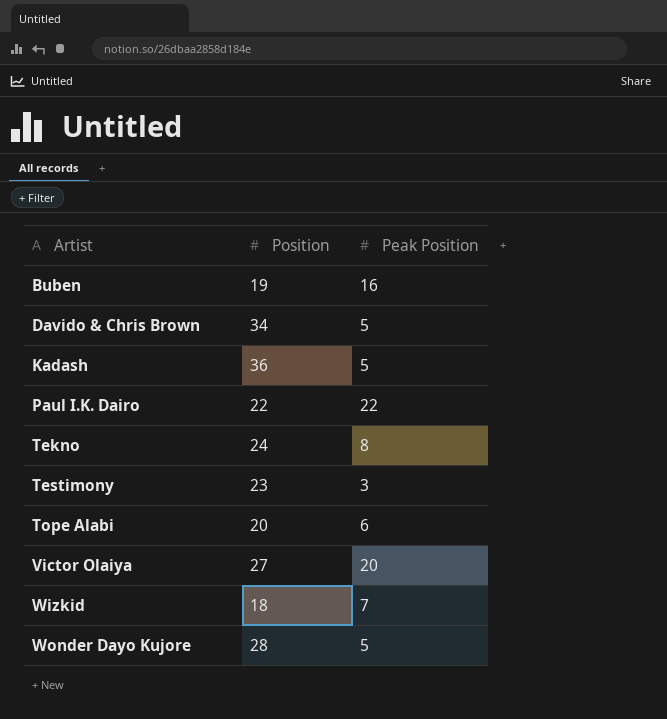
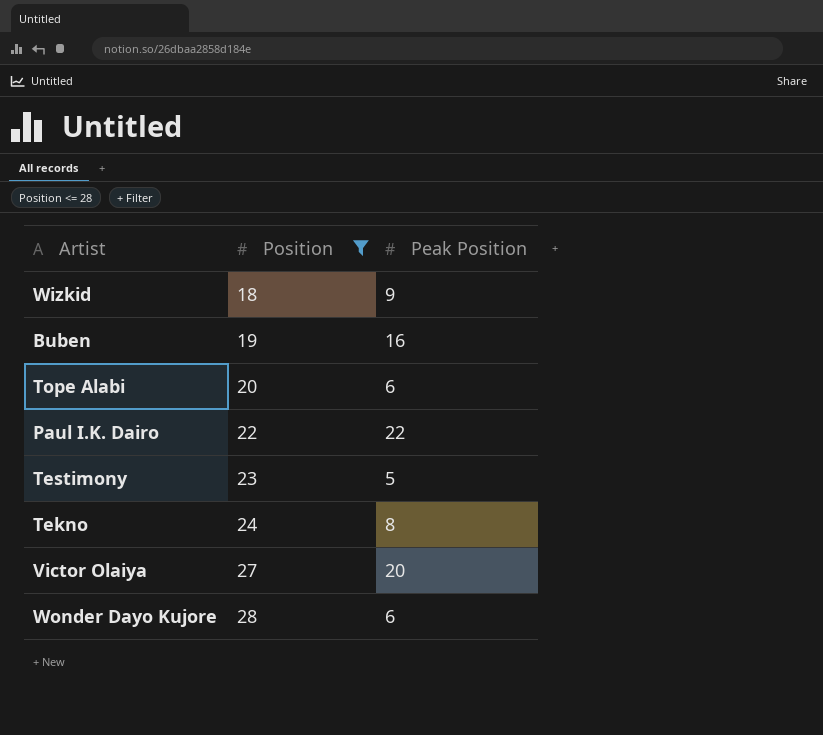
filter: none -> Position <= 28
row order: Artist ascending -> Position ascending
Wizkid | Peak Position: 7 -> 9
Testimony | Peak Position: 3 -> 5
Wonder Dayo Kujore | Peak Position: 5 -> 6

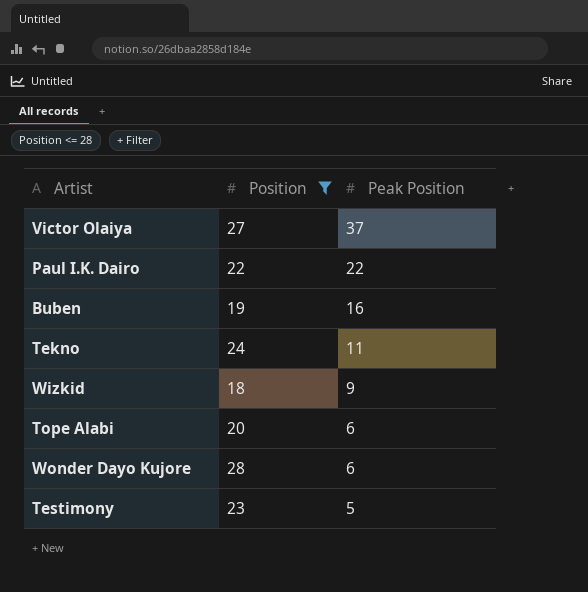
row order: Position ascending -> Peak Position descending
Victor Olaiya | Peak Position: 20 -> 37
Tekno | Peak Position: 8 -> 11

